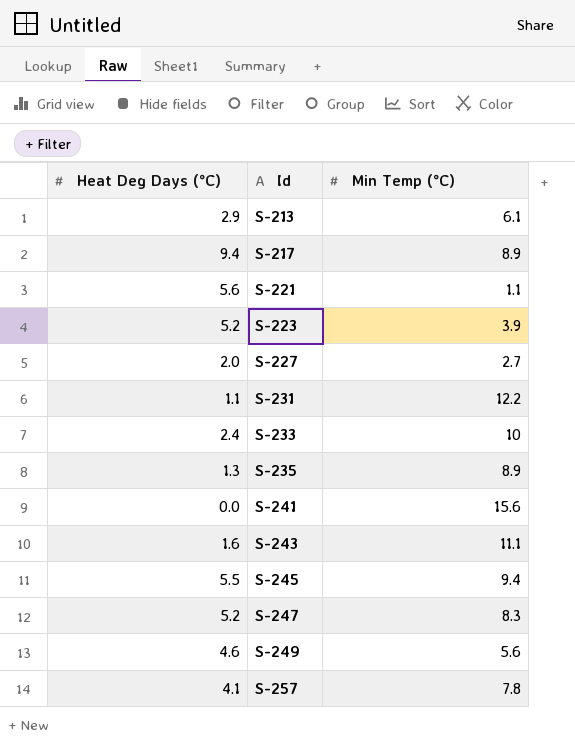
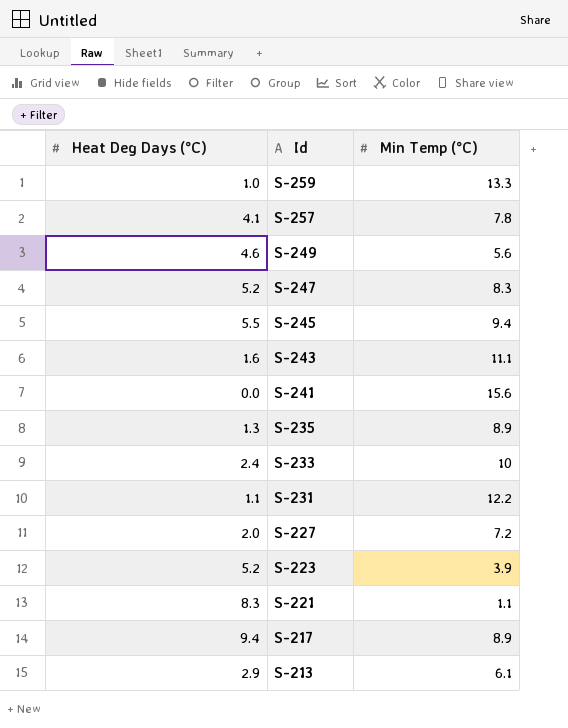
row order: Id ascending -> Id descending
row S-259: none -> 1.0 | 13.3
S-227 | Min Temp (°C): 2.7 -> 7.2
S-221 | Heat Deg Days (°C): 5.6 -> 8.3

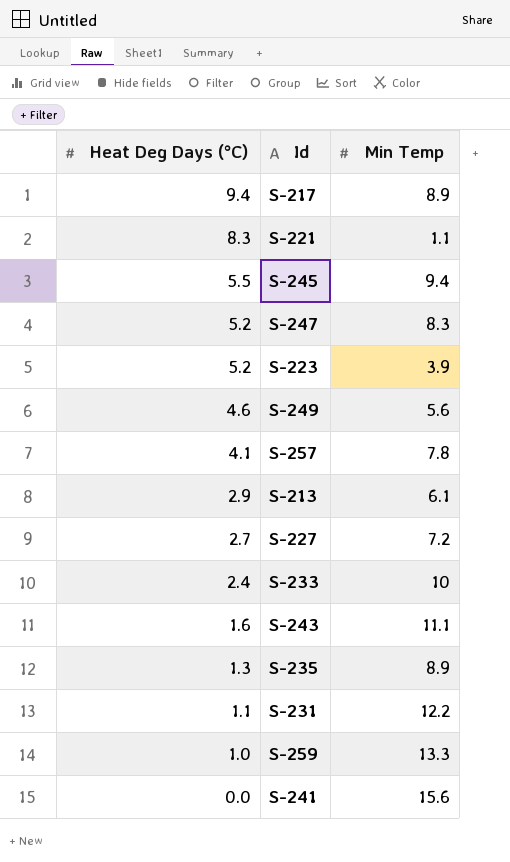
row order: Id descending -> Heat Deg Days (°C) descending
column name: Min Temp (°C) -> Min Temp
S-227 | Heat Deg Days (°C): 2.0 -> 2.7

